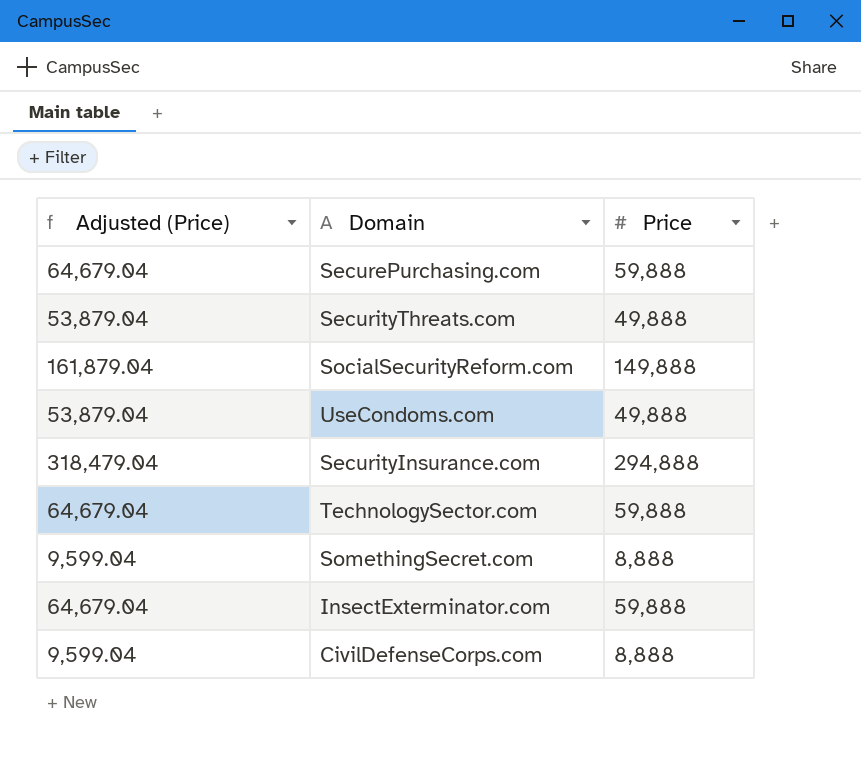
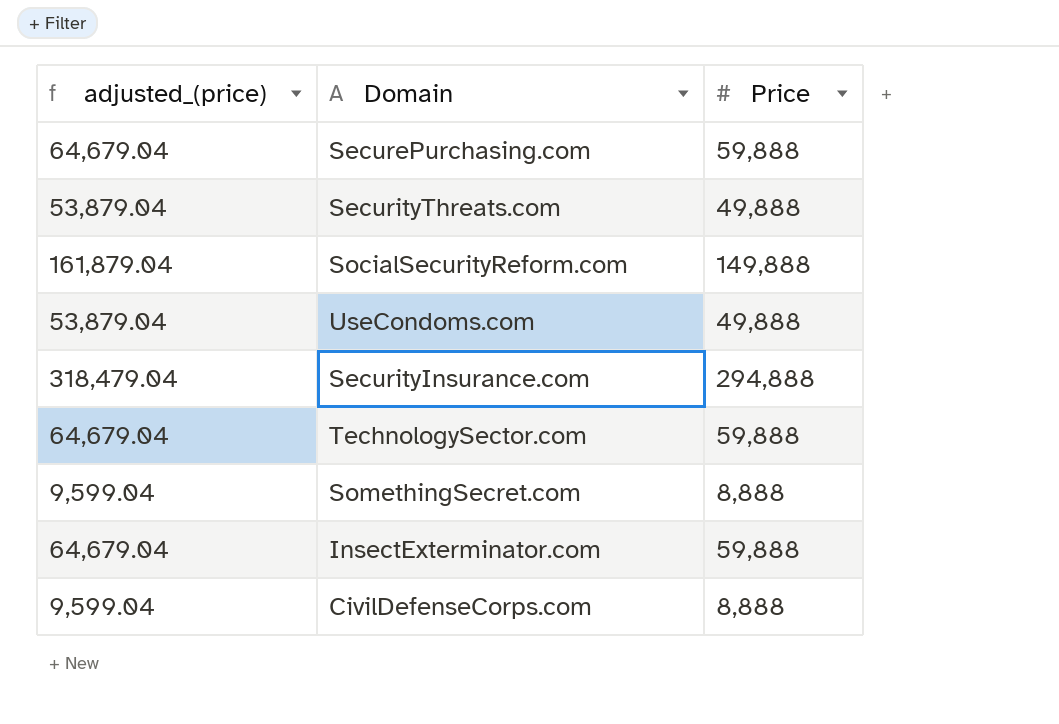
column name: Adjusted (Price) -> adjusted_(price)

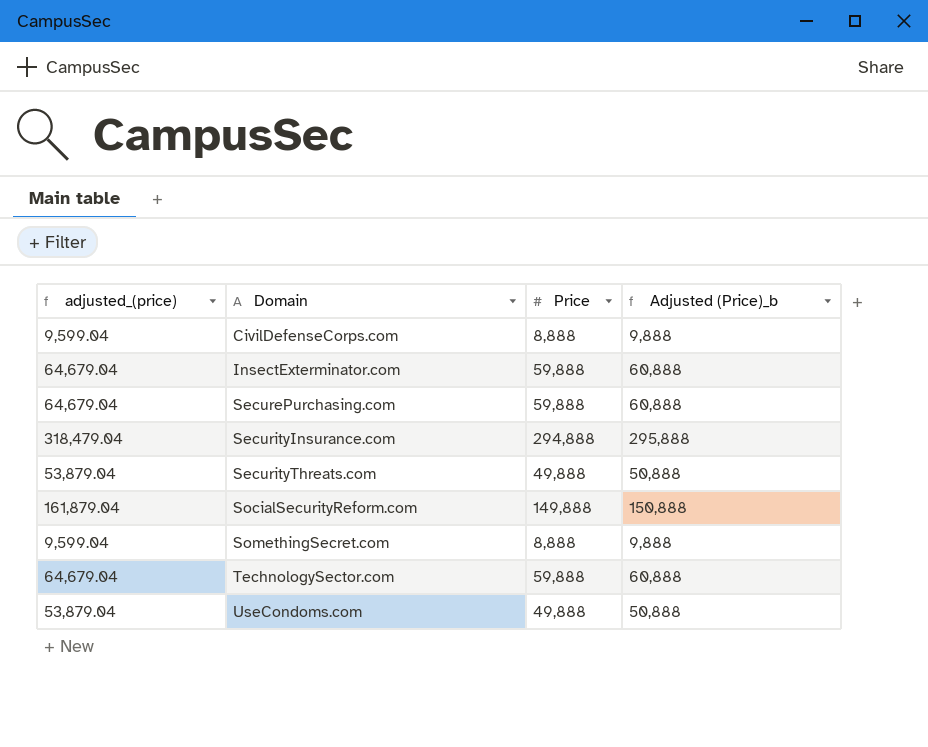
row order: none -> Domain ascending
column Adjusted (Price)_b | formula: none -> [Price] + 1000

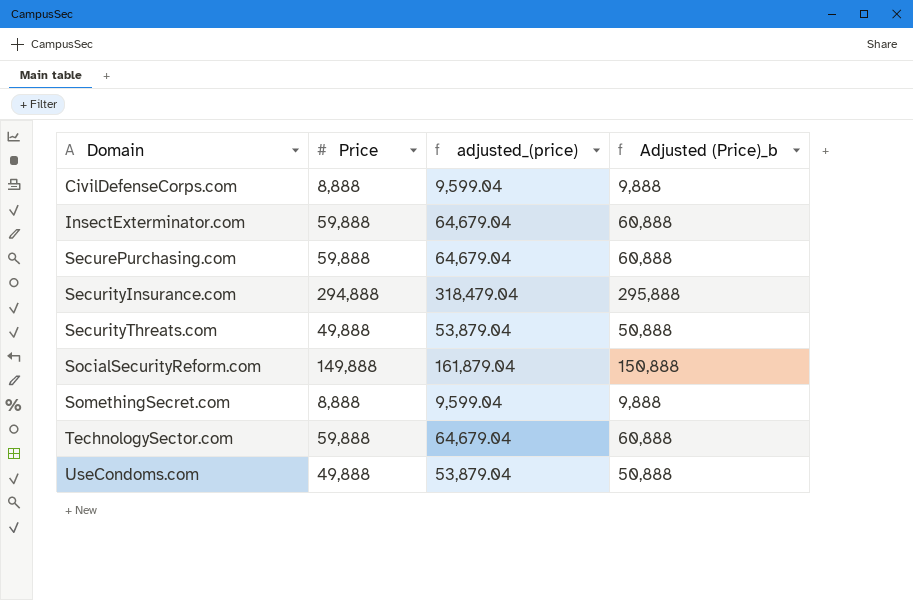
column adjusted_(price) | position: 1 -> 3

